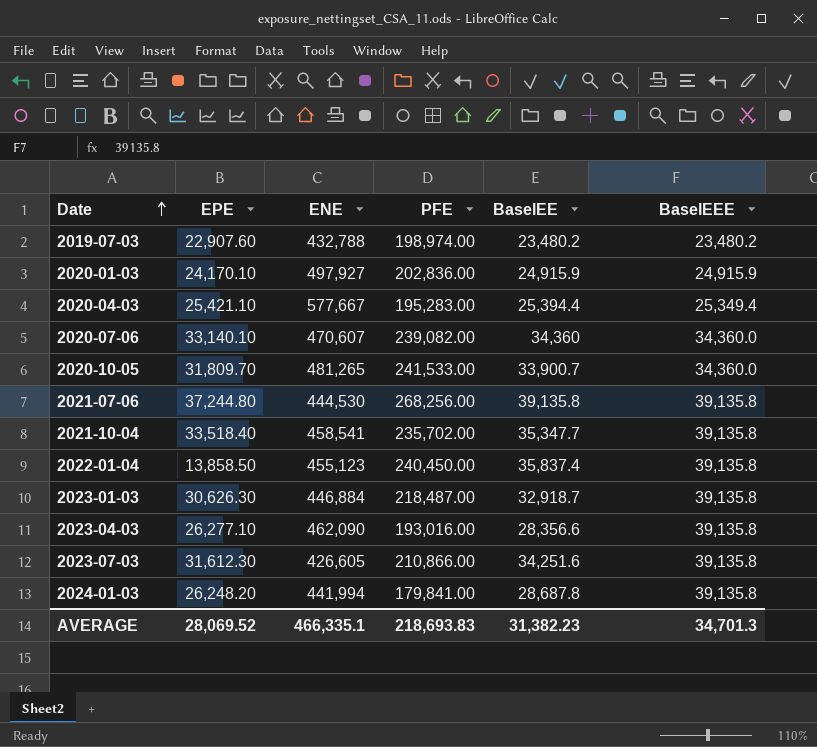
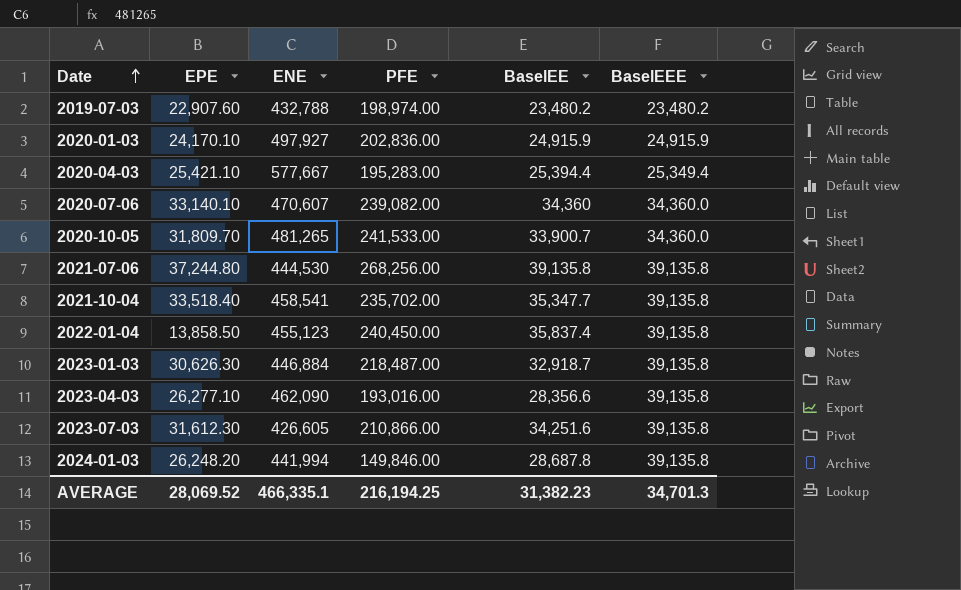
2024-01-03 | PFE: 179,841.00 -> 149,846.00
AVERAGE | PFE: 218,693.83 -> 216,194.25

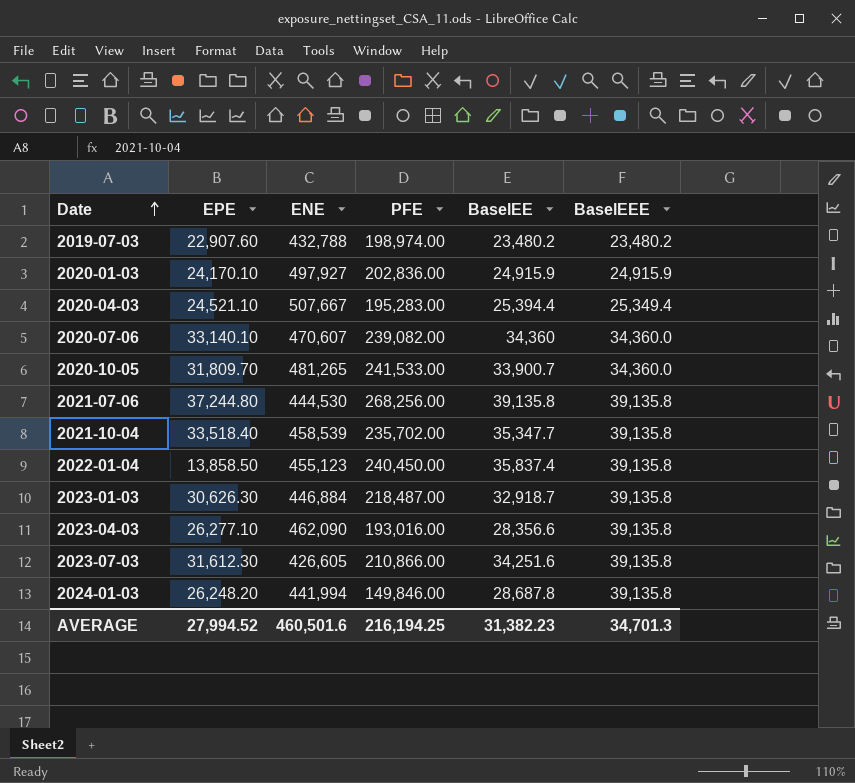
2020-04-03 | EPE: 25,421.10 -> 24,521.10
2020-04-03 | ENE: 577,667 -> 507,667
2021-10-04 | ENE: 458,541 -> 458,539
AVERAGE | EPE: 28,069.52 -> 27,994.52
AVERAGE | ENE: 466,335.1 -> 460,501.6

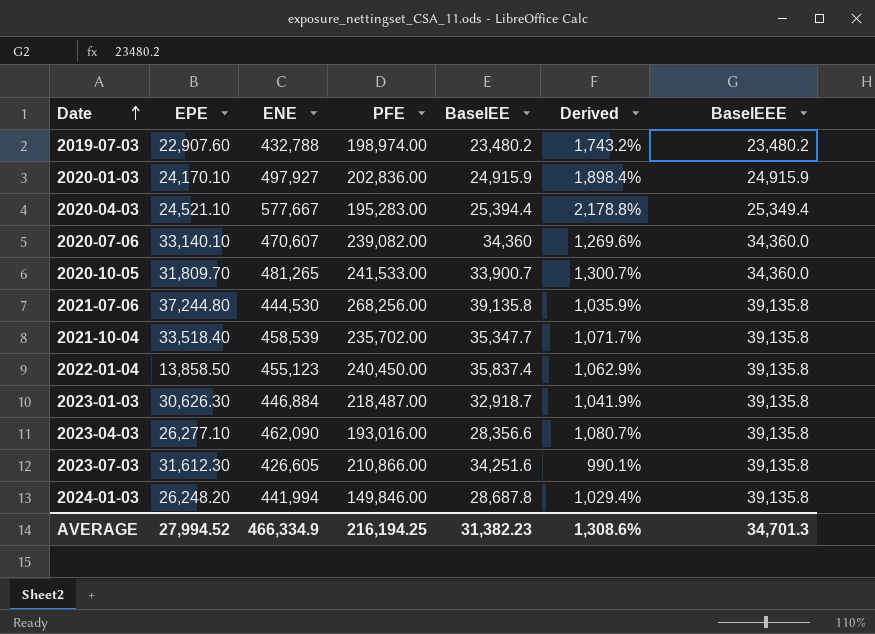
column Derived | formula: none -> ([ENE] - [BaselEEE]) / [BaselEEE]
2020-04-03 | ENE: 507,667 -> 577,667
AVERAGE | ENE: 460,501.6 -> 466,334.9

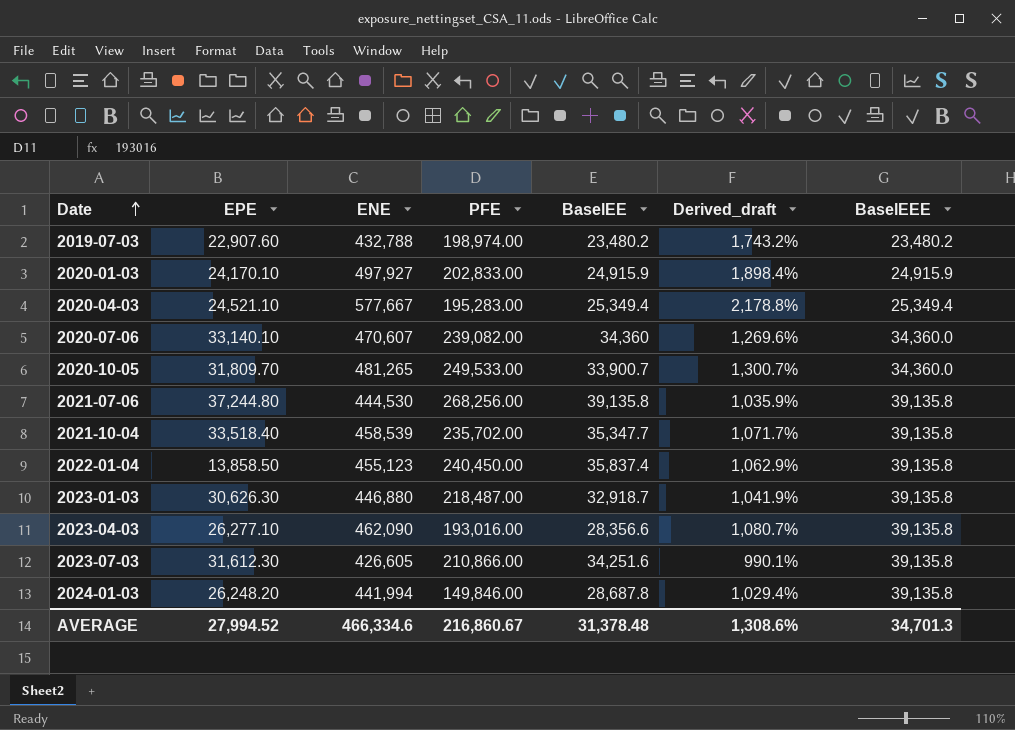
column name: Derived -> Derived_draft
2020-01-03 | PFE: 202,836.00 -> 202,833.00
2020-04-03 | BaselEE: 25,394.4 -> 25,349.4
2020-10-05 | PFE: 241,533.00 -> 249,533.00
2023-01-03 | ENE: 446,884 -> 446,880
AVERAGE | ENE: 466,334.9 -> 466,334.6
AVERAGE | PFE: 216,194.25 -> 216,860.67
AVERAGE | BaselEE: 31,382.23 -> 31,378.48

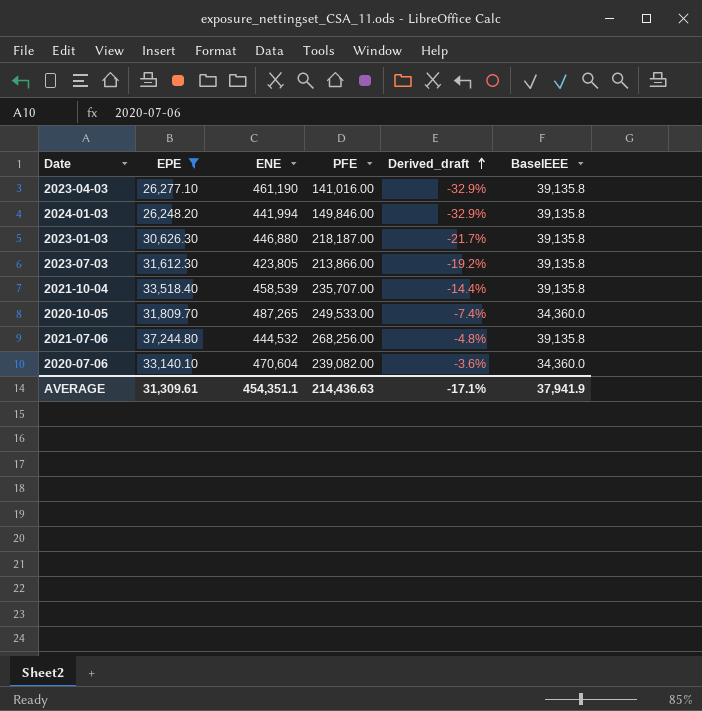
filter: none -> EPE >= 26,248.20
row order: Date ascending -> Derived_draft ascending
column BaselEE | position: 5 -> none
column Derived_draft | formula: ([ENE] - [BaselEEE]) / [BaselEEE] -> ([EPE] - [BaselEEE]) / [BaselEEE]
2023-04-03 | ENE: 462,090 -> 461,190
2023-04-03 | PFE: 193,016.00 -> 141,016.00
2023-01-03 | PFE: 218,487.00 -> 218,187.00
2023-07-03 | ENE: 426,605 -> 423,805
2023-07-03 | PFE: 210,866.00 -> 213,866.00
2021-10-04 | PFE: 235,702.00 -> 235,707.00
2020-10-05 | ENE: 481,265 -> 487,265
2021-07-06 | ENE: 444,530 -> 444,532
2020-07-06 | ENE: 470,607 -> 470,604
AVERAGE | EPE: 27,994.52 -> 31,309.61
AVERAGE | ENE: 466,334.6 -> 454,351.1
AVERAGE | PFE: 216,860.67 -> 214,436.63
AVERAGE | Derived_draft: 1,308.6% -> -17.1%
AVERAGE | BaselEEE: 34,701.3 -> 37,941.9

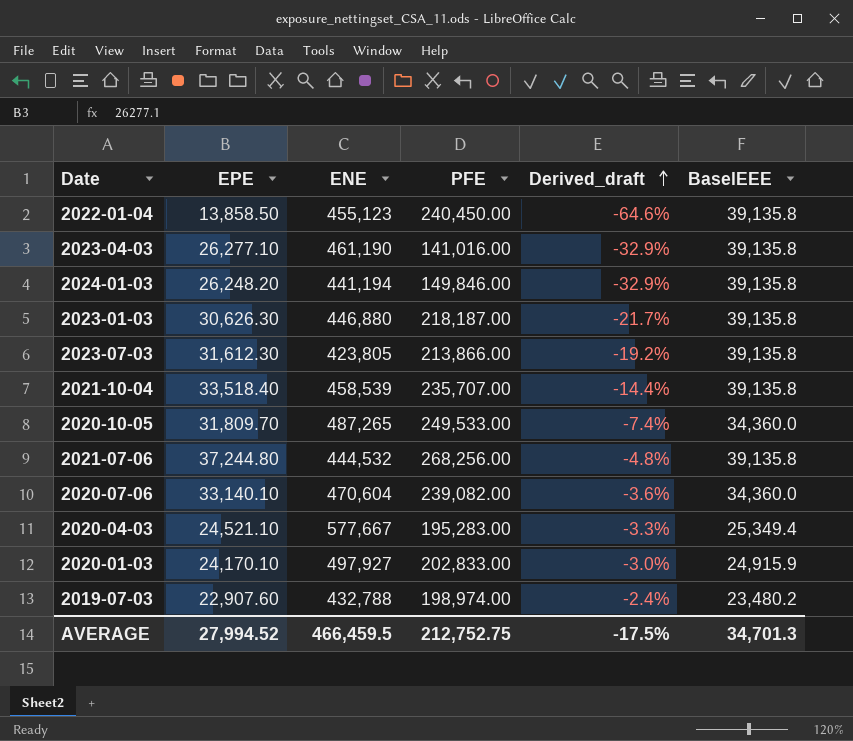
filter: EPE >= 26,248.20 -> none
2024-01-03 | ENE: 441,994 -> 441,194
AVERAGE | EPE: 31,309.61 -> 27,994.52
AVERAGE | ENE: 454,351.1 -> 466,459.5
AVERAGE | PFE: 214,436.63 -> 212,752.75
AVERAGE | Derived_draft: -17.1% -> -17.5%
AVERAGE | BaselEEE: 37,941.9 -> 34,701.3

